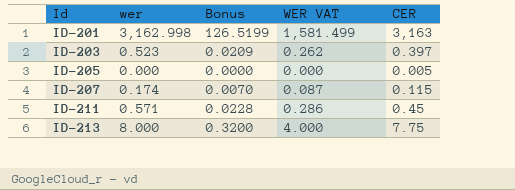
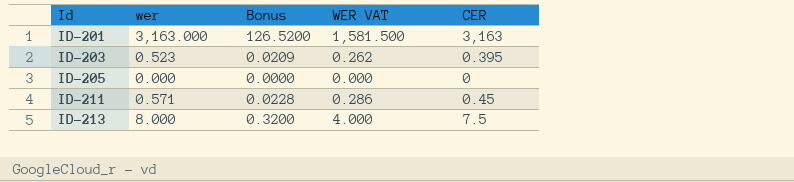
row ID-207: 0.174 | 0.0070 | 0.087 | 0.115 -> none
ID-201 | wer: 3,162.998 -> 3,163.000
ID-201 | Bonus: 126.5199 -> 126.5200
ID-201 | WER VAT: 1,581.499 -> 1,581.500
ID-203 | CER: 0.397 -> 0.395
ID-205 | CER: 0.005 -> 0
ID-213 | CER: 7.75 -> 7.5

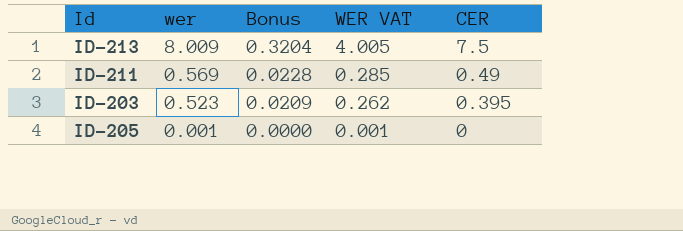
row order: Id ascending -> wer descending
row ID-201: 3,163.000 | 126.5200 | 1,581.500 | 3,163 -> none
ID-213 | wer: 8.000 -> 8.009
ID-213 | Bonus: 0.3200 -> 0.3204
ID-213 | WER VAT: 4.000 -> 4.005
ID-211 | wer: 0.571 -> 0.569
ID-211 | WER VAT: 0.286 -> 0.285
ID-211 | CER: 0.45 -> 0.49
ID-205 | wer: 0.000 -> 0.001
ID-205 | WER VAT: 0.000 -> 0.001

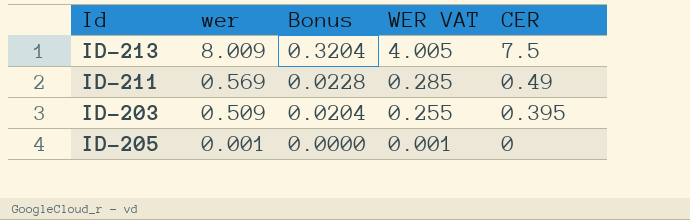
ID-203 | wer: 0.523 -> 0.509
ID-203 | Bonus: 0.0209 -> 0.0204
ID-203 | WER VAT: 0.262 -> 0.255

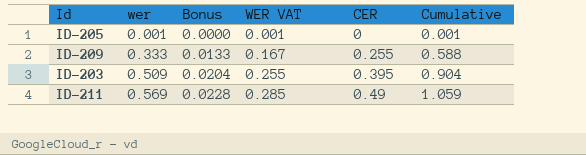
row order: wer descending -> wer ascending
column Cumulative | formula: none -> [wer] + [CER]
row ID-213: 8.009 | 0.3204 | 4.005 | 7.5 -> none
row ID-209: none -> 0.333 | 0.0133 | 0.167 | 0.255 | 0.588

